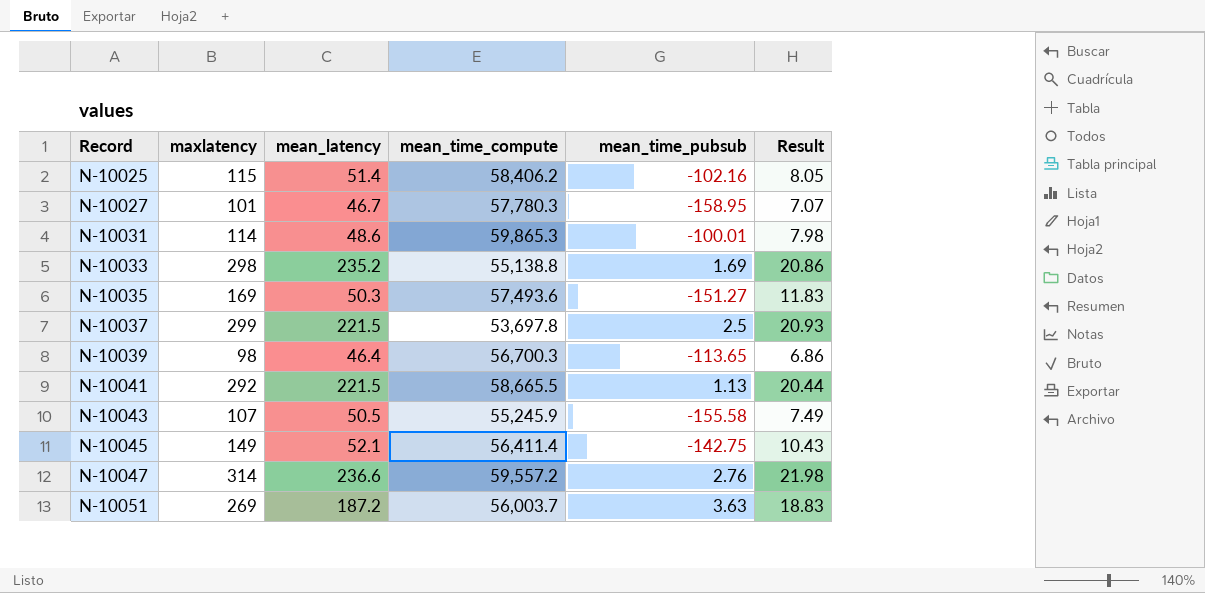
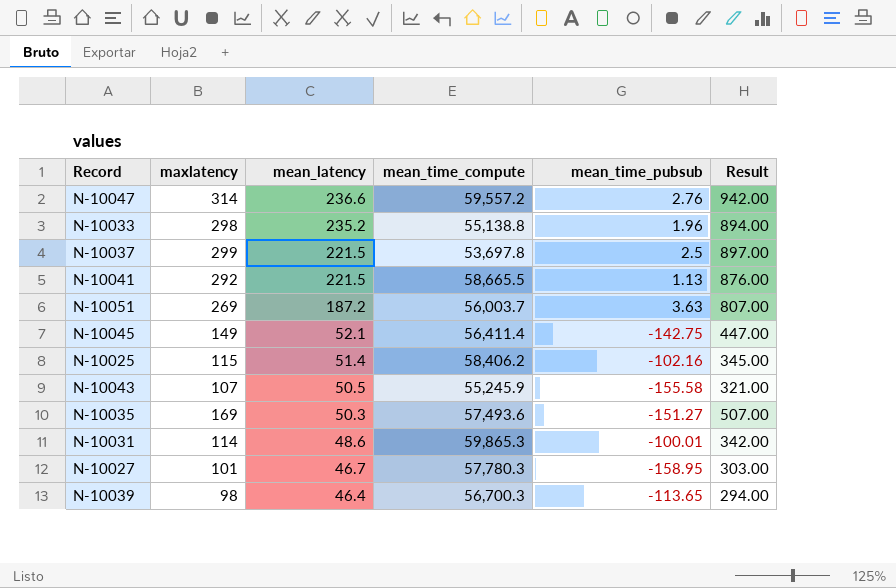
row order: Record ascending -> mean_latency descending
column Result | formula: [maxlatency] * 0.07 -> [maxlatency] * 3
N-10033 | mean_time_pubsub: 1.69 -> 1.96

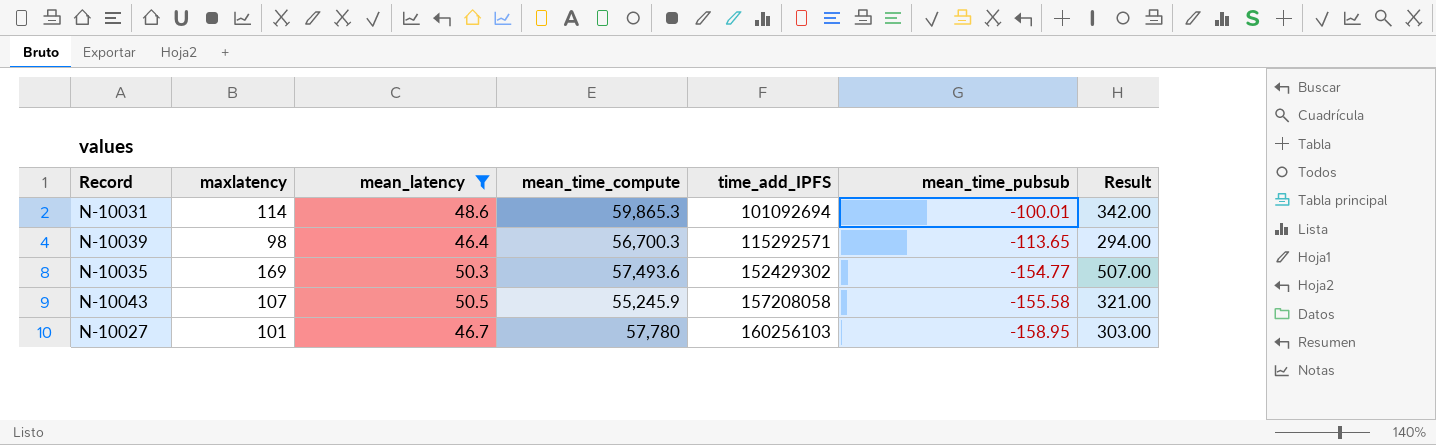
filter: none -> mean_latency <= 50.5
row order: mean_latency descending -> time_add_IPFS ascending
column time_add_IPFS | position: none -> 5
N-10035 | mean_time_pubsub: -151.27 -> -154.77
N-10027 | mean_time_compute: 57,780.3 -> 57,780

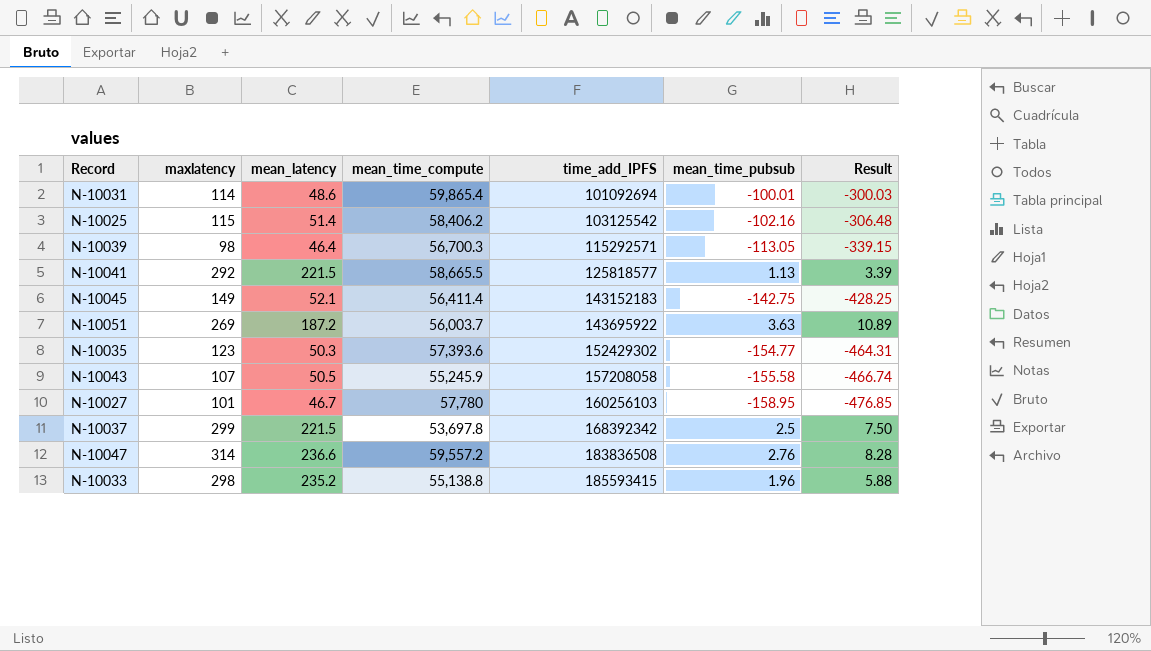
filter: mean_latency <= 50.5 -> none
column Result | formula: [maxlatency] * 3 -> [mean_time_pubsub] * 3
N-10031 | mean_time_compute: 59,865.3 -> 59,865.4
N-10039 | mean_time_pubsub: -113.65 -> -113.05
N-10035 | maxlatency: 169 -> 123
N-10035 | mean_time_compute: 57,493.6 -> 57,393.6

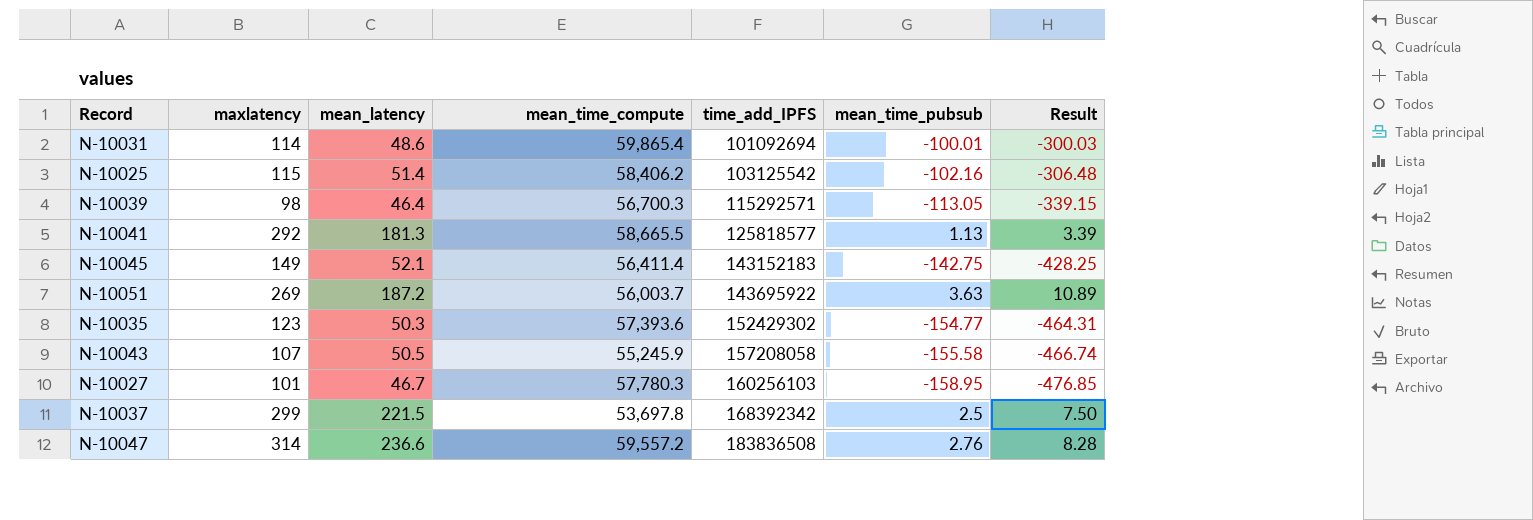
row N-10033: 298 | 235.2 | 55,138.8 | 185593415 | 1.96 | 5.88 -> none
N-10041 | mean_latency: 221.5 -> 181.3
N-10027 | mean_time_compute: 57,780 -> 57,780.3

